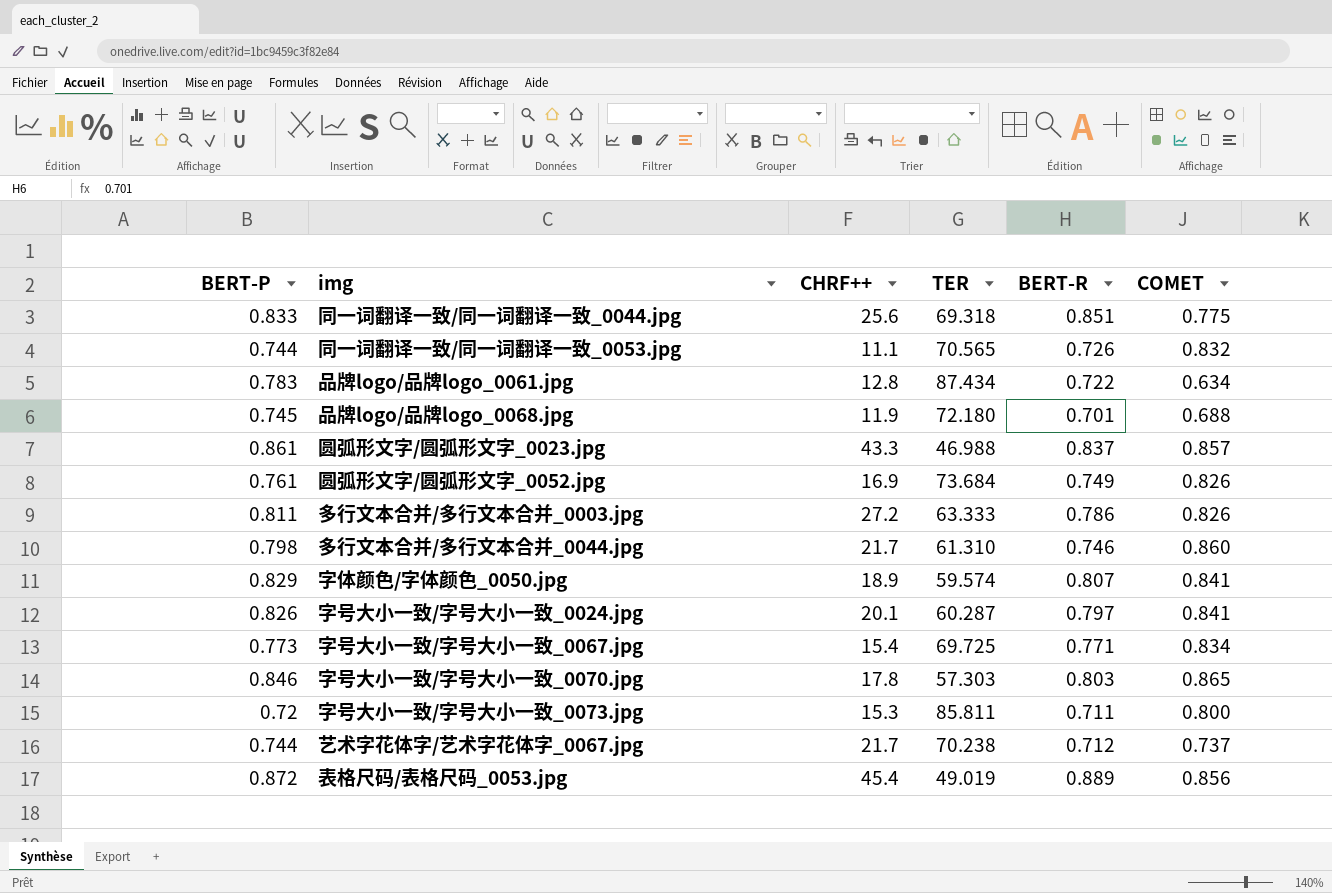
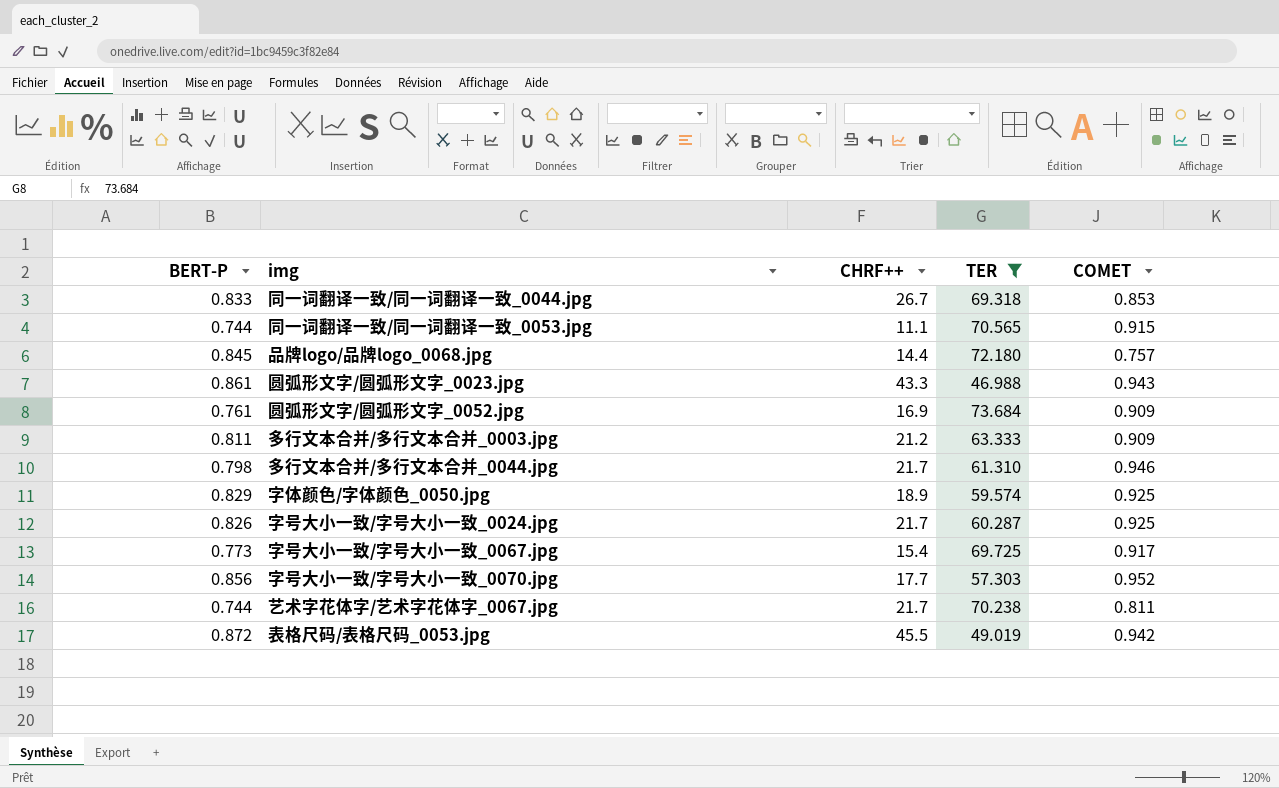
filter: none -> TER <= 73.684
column BERT-R | position: 5 -> none
同一词翻译一致/同一词翻译一致_0044.jpg | CHRF++: 25.6 -> 26.7
同一词翻译一致/同一词翻译一致_0044.jpg | COMET: 0.775 -> 0.853
同一词翻译一致/同一词翻译一致_0053.jpg | COMET: 0.832 -> 0.915
品牌logo/品牌logo_0068.jpg | BERT-P: 0.745 -> 0.845
品牌logo/品牌logo_0068.jpg | CHRF++: 11.9 -> 14.4
品牌logo/品牌logo_0068.jpg | COMET: 0.688 -> 0.757
圆弧形文字/圆弧形文字_0023.jpg | COMET: 0.857 -> 0.943
圆弧形文字/圆弧形文字_0052.jpg | COMET: 0.826 -> 0.909
多行文本合并/多行文本合并_0003.jpg | CHRF++: 27.2 -> 21.2
多行文本合并/多行文本合并_0003.jpg | COMET: 0.826 -> 0.909
多行文本合并/多行文本合并_0044.jpg | COMET: 0.860 -> 0.946
字体颜色/字体颜色_0050.jpg | COMET: 0.841 -> 0.925
字号大小一致/字号大小一致_0024.jpg | CHRF++: 20.1 -> 21.7
字号大小一致/字号大小一致_0024.jpg | COMET: 0.841 -> 0.925
字号大小一致/字号大小一致_0067.jpg | COMET: 0.834 -> 0.917
字号大小一致/字号大小一致_0070.jpg | BERT-P: 0.846 -> 0.856
字号大小一致/字号大小一致_0070.jpg | CHRF++: 17.8 -> 17.7
字号大小一致/字号大小一致_0070.jpg | COMET: 0.865 -> 0.952
艺术字花体字/艺术字花体字_0067.jpg | COMET: 0.737 -> 0.811
表格尺码/表格尺码_0053.jpg | CHRF++: 45.4 -> 45.5
表格尺码/表格尺码_0053.jpg | COMET: 0.856 -> 0.942

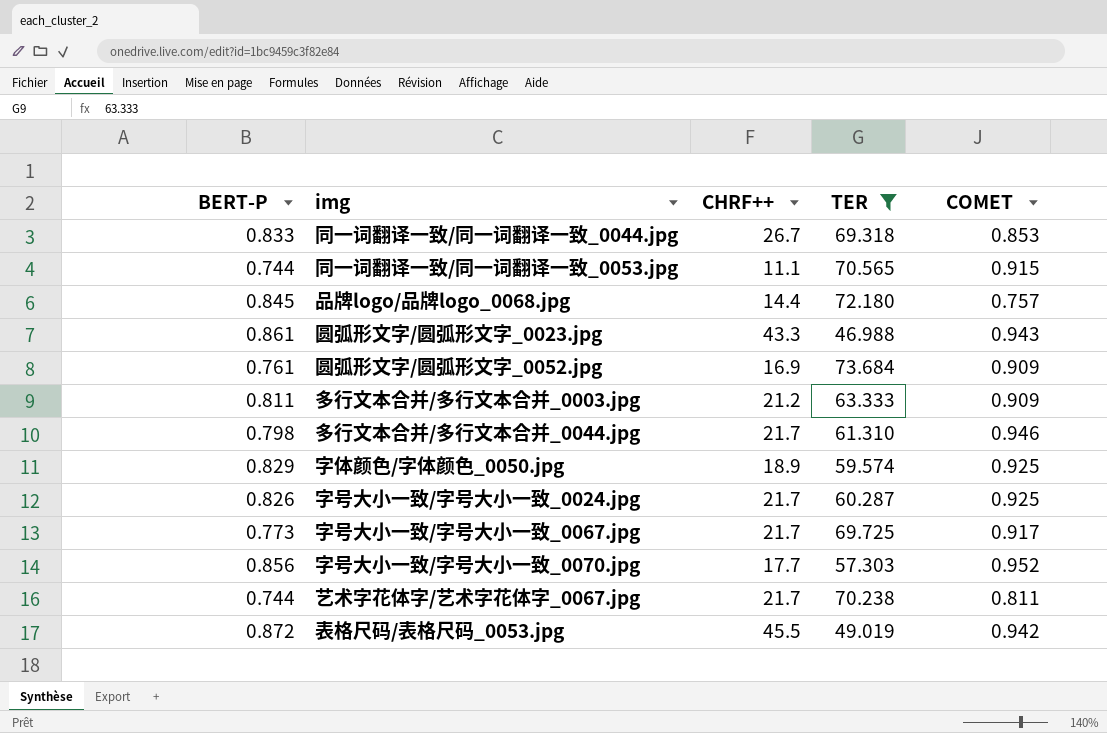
字号大小一致/字号大小一致_0067.jpg | CHRF++: 15.4 -> 21.7

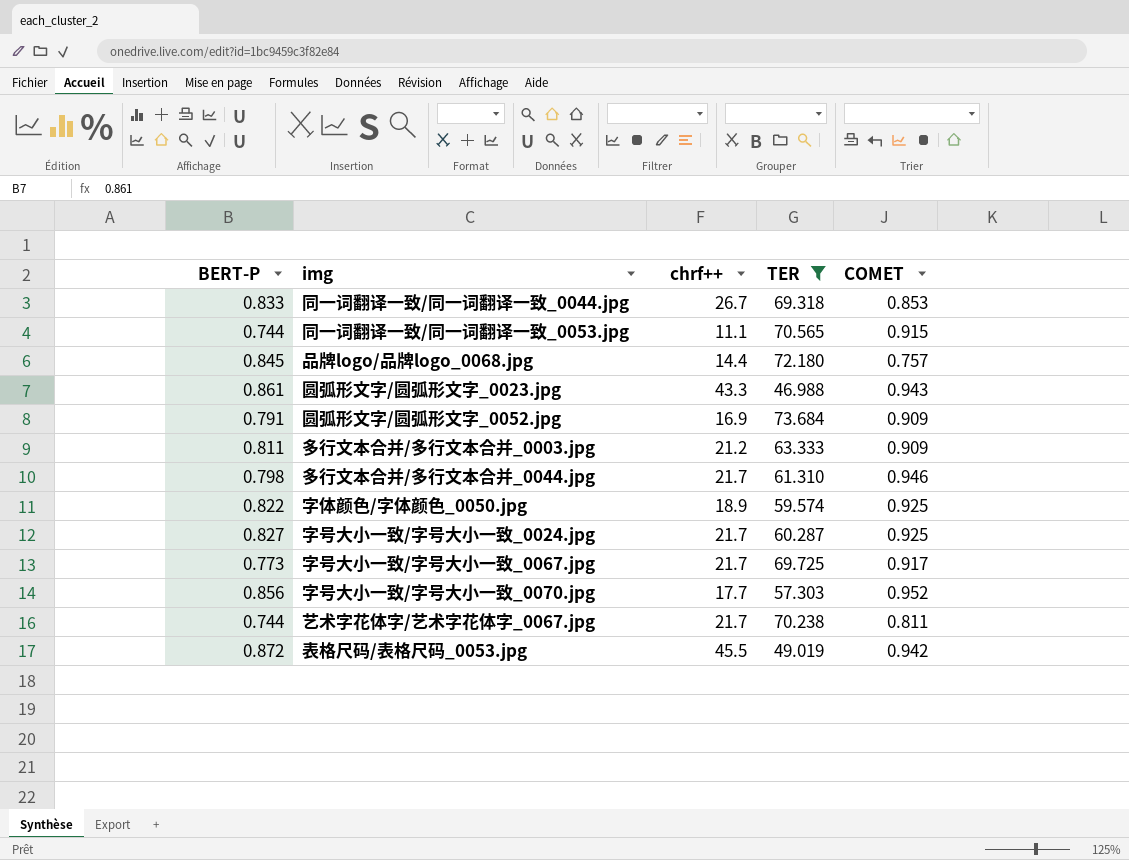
column name: CHRF++ -> chrf++
圆弧形文字/圆弧形文字_0052.jpg | BERT-P: 0.761 -> 0.791
字体颜色/字体颜色_0050.jpg | BERT-P: 0.829 -> 0.822
字号大小一致/字号大小一致_0024.jpg | BERT-P: 0.826 -> 0.827

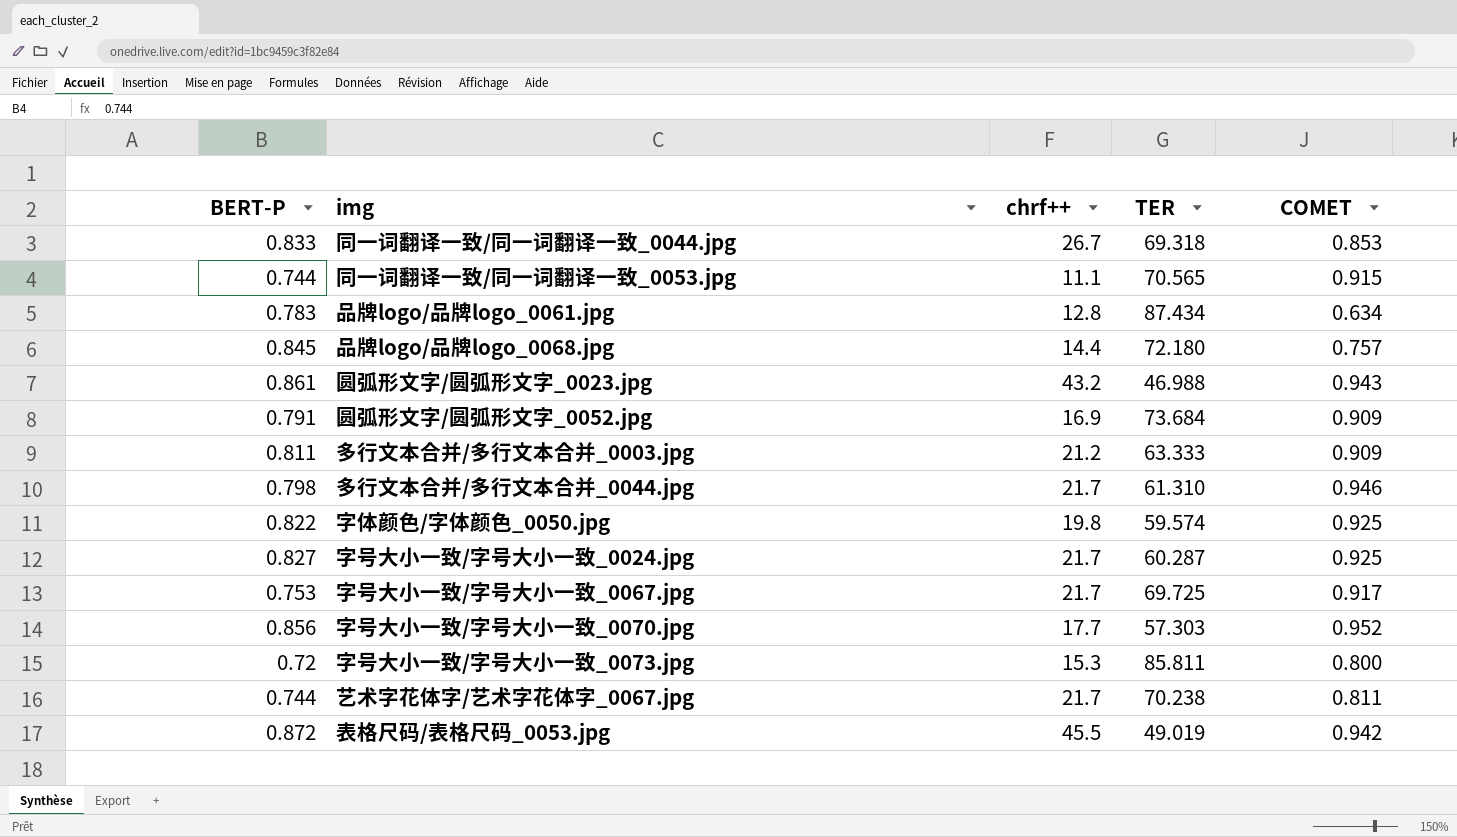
filter: TER <= 73.684 -> none
圆弧形文字/圆弧形文字_0023.jpg | chrf++: 43.3 -> 43.2
字体颜色/字体颜色_0050.jpg | chrf++: 18.9 -> 19.8
字号大小一致/字号大小一致_0067.jpg | BERT-P: 0.773 -> 0.753

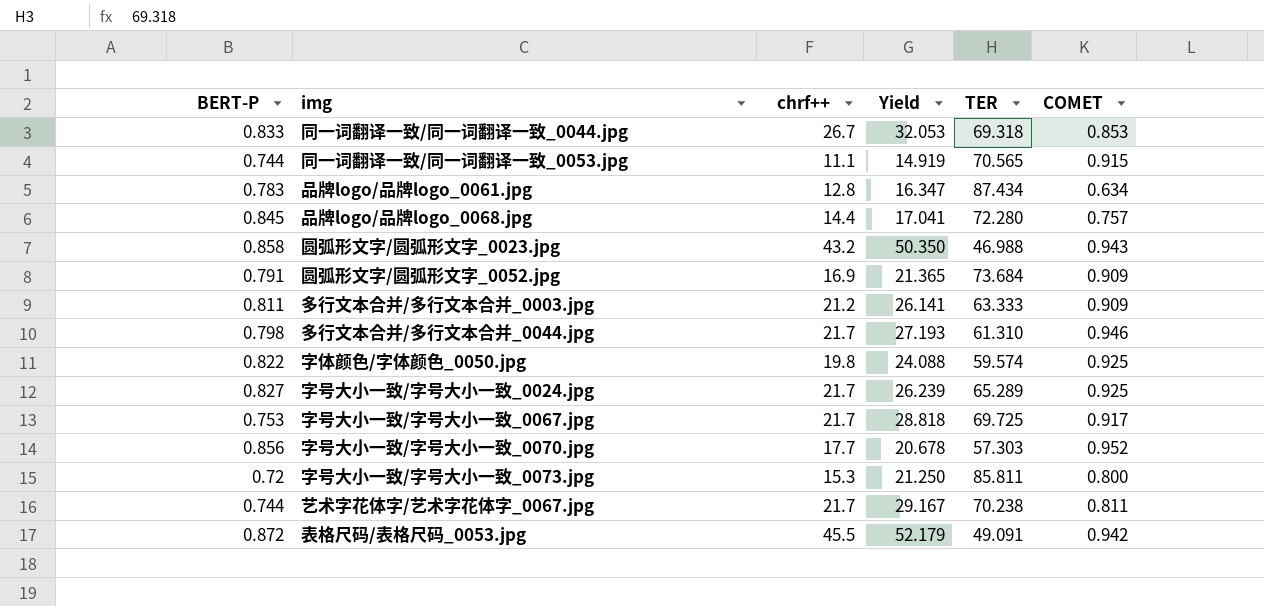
column Yield | formula: none -> [chrf++] / [BERT-P]
品牌logo/品牌logo_0068.jpg | TER: 72.180 -> 72.280
圆弧形文字/圆弧形文字_0023.jpg | BERT-P: 0.861 -> 0.858
字号大小一致/字号大小一致_0024.jpg | TER: 60.287 -> 65.289
表格尺码/表格尺码_0053.jpg | TER: 49.019 -> 49.091

